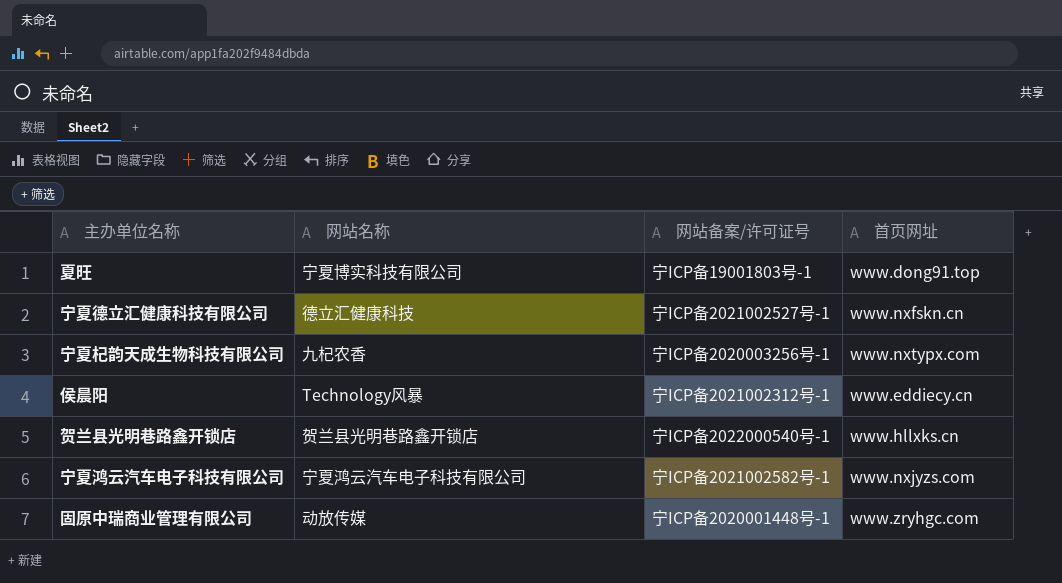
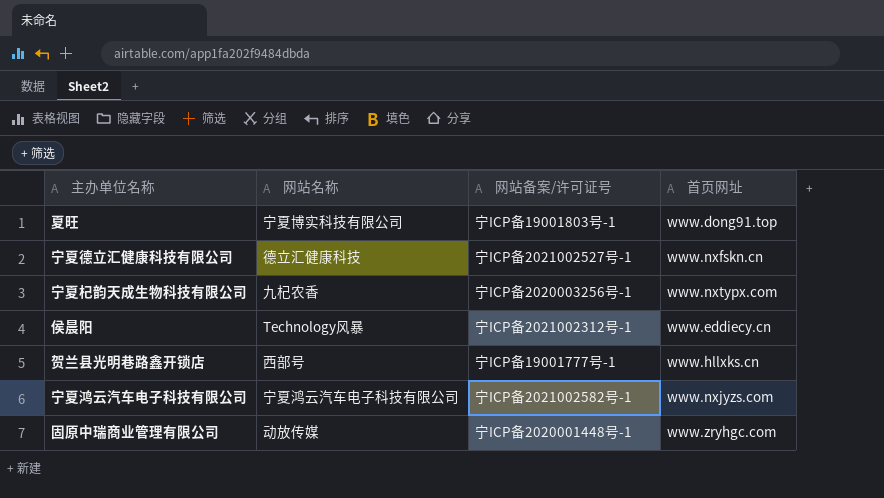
贺兰县光明巷路鑫开锁店 | 网站名称: 贺兰县光明巷路鑫开锁店 -> 西部号
贺兰县光明巷路鑫开锁店 | 网站备案/许可证号: 宁ICP备2022000540号-1 -> 宁ICP备19001777号-1

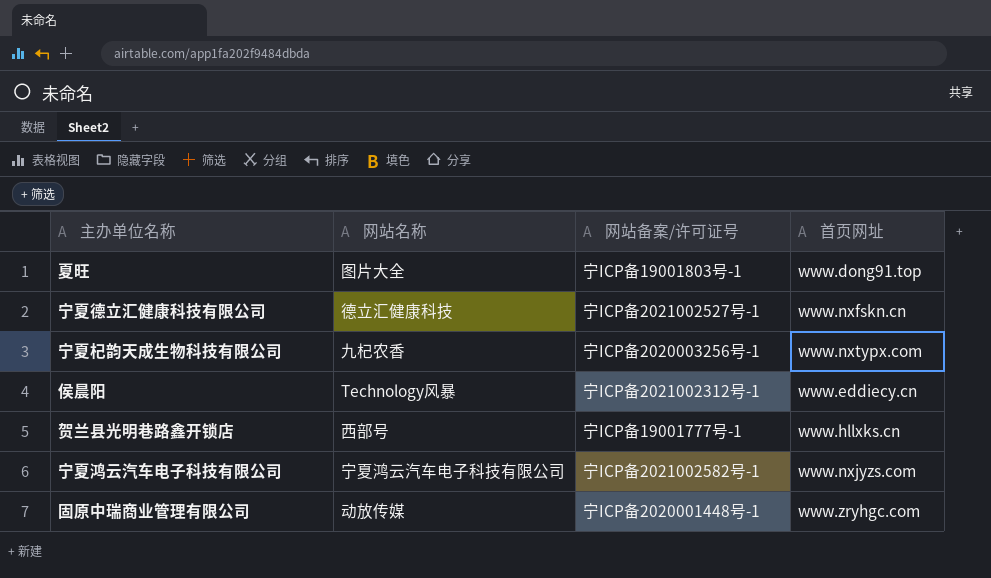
夏旺 | 网站名称: 宁夏博实科技有限公司 -> 图片大全

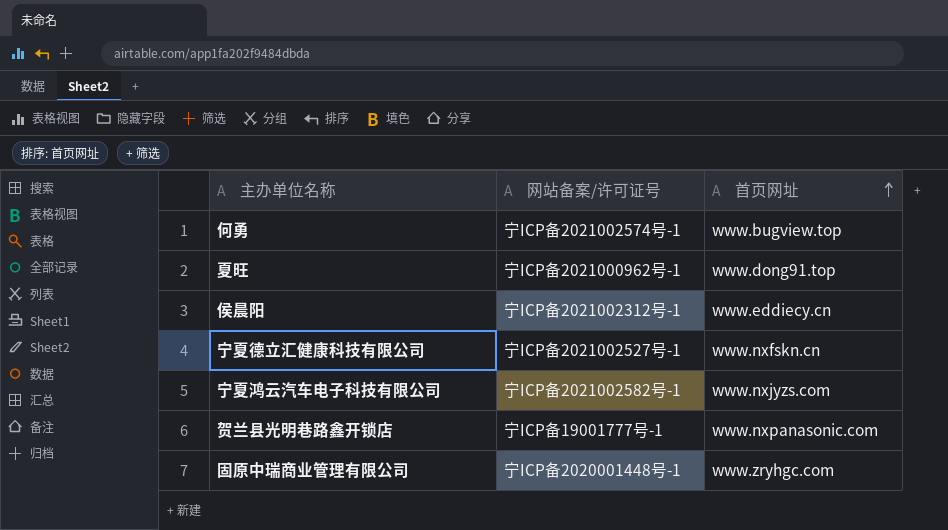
row order: none -> 首页网址 ascending
column 网站名称 | position: 2 -> none
row 宁夏杞韵天成生物科技有限公司: 九杞农香 | 宁ICP备2020003256号-1 | www.nxtypx.com -> none
row 何勇: none -> 宁ICP备2021002574号-1 | www.bugview.top
夏旺 | 网站备案/许可证号: 宁ICP备19001803号-1 -> 宁ICP备2021000962号-1
贺兰县光明巷路鑫开锁店 | 首页网址: www.hllxks.cn -> www.nxpanasonic.com

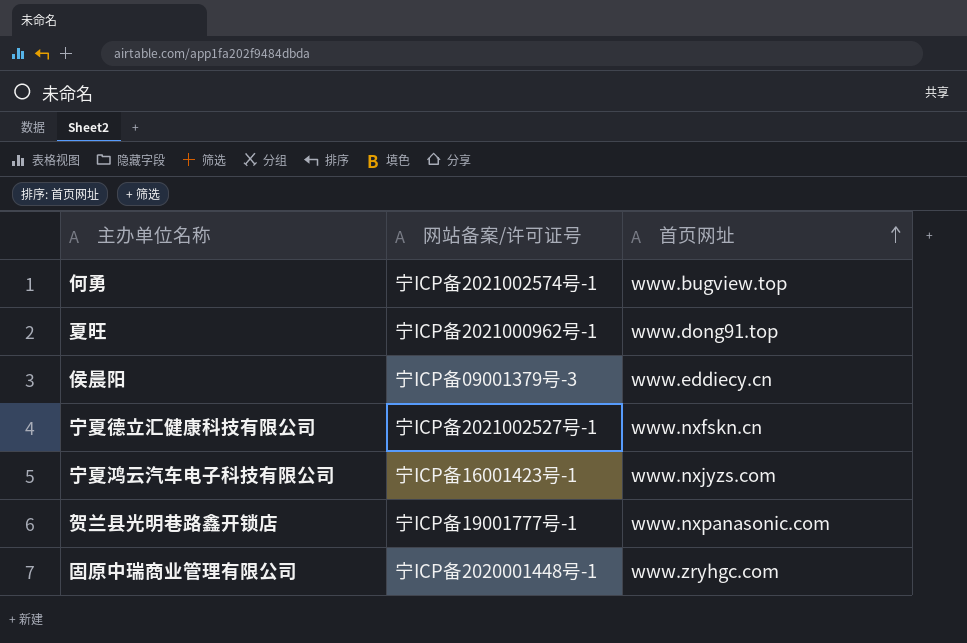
侯晨阳 | 网站备案/许可证号: 宁ICP备2021002312号-1 -> 宁ICP备09001379号-3
宁夏鸿云汽车电子科技有限公司 | 网站备案/许可证号: 宁ICP备2021002582号-1 -> 宁ICP备16001423号-1

